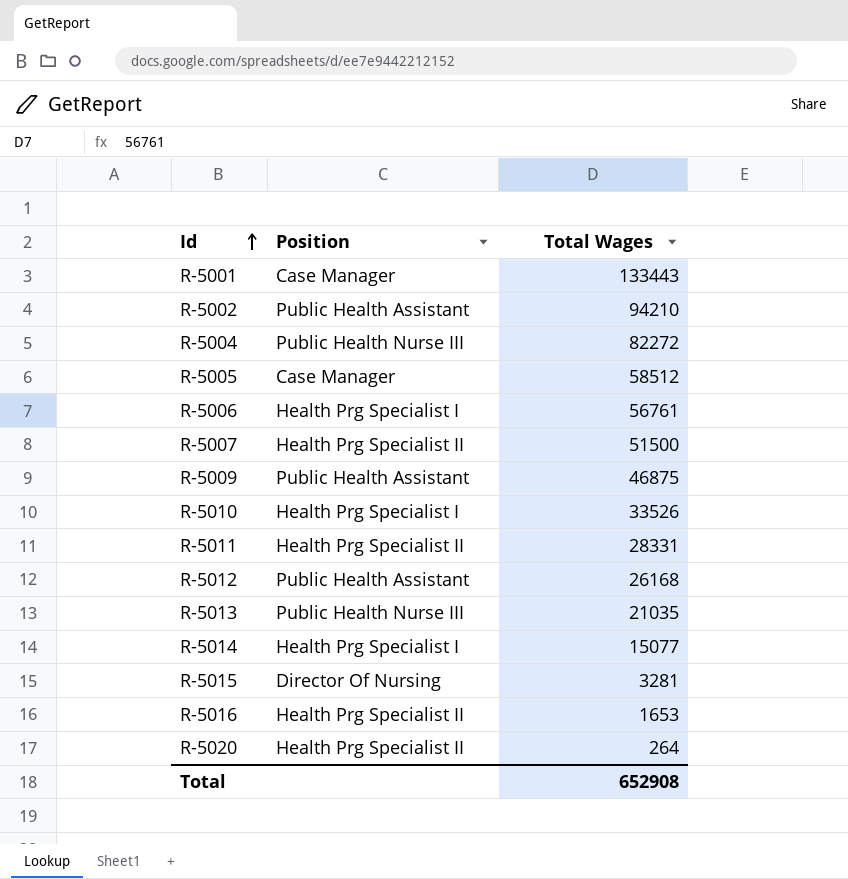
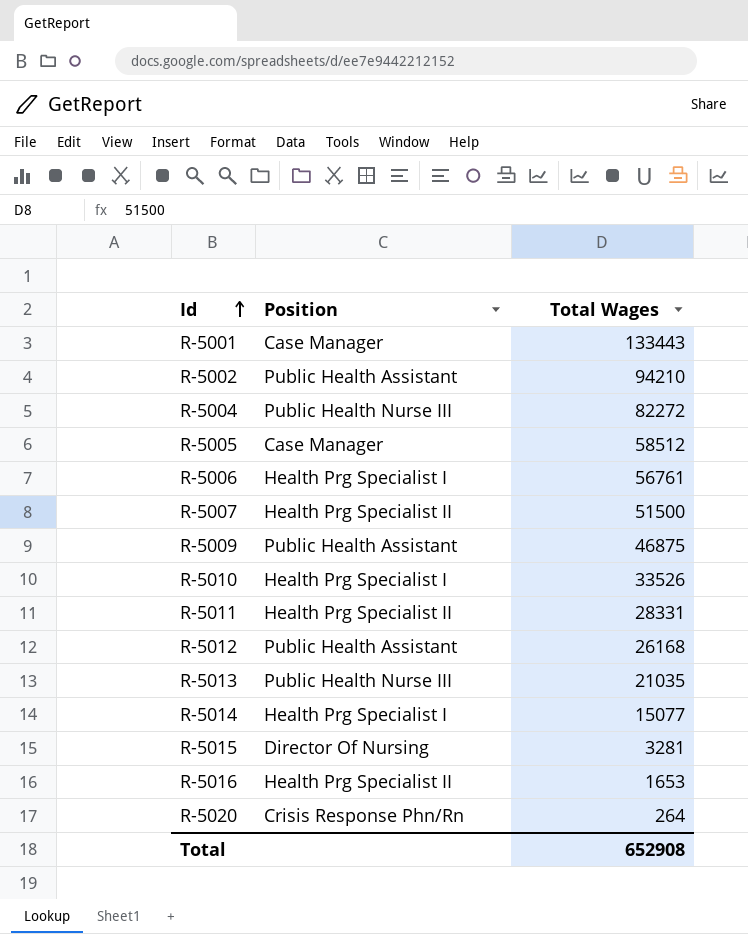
R-5020 | Position: Health Prg Specialist II -> Crisis Response Phn/Rn

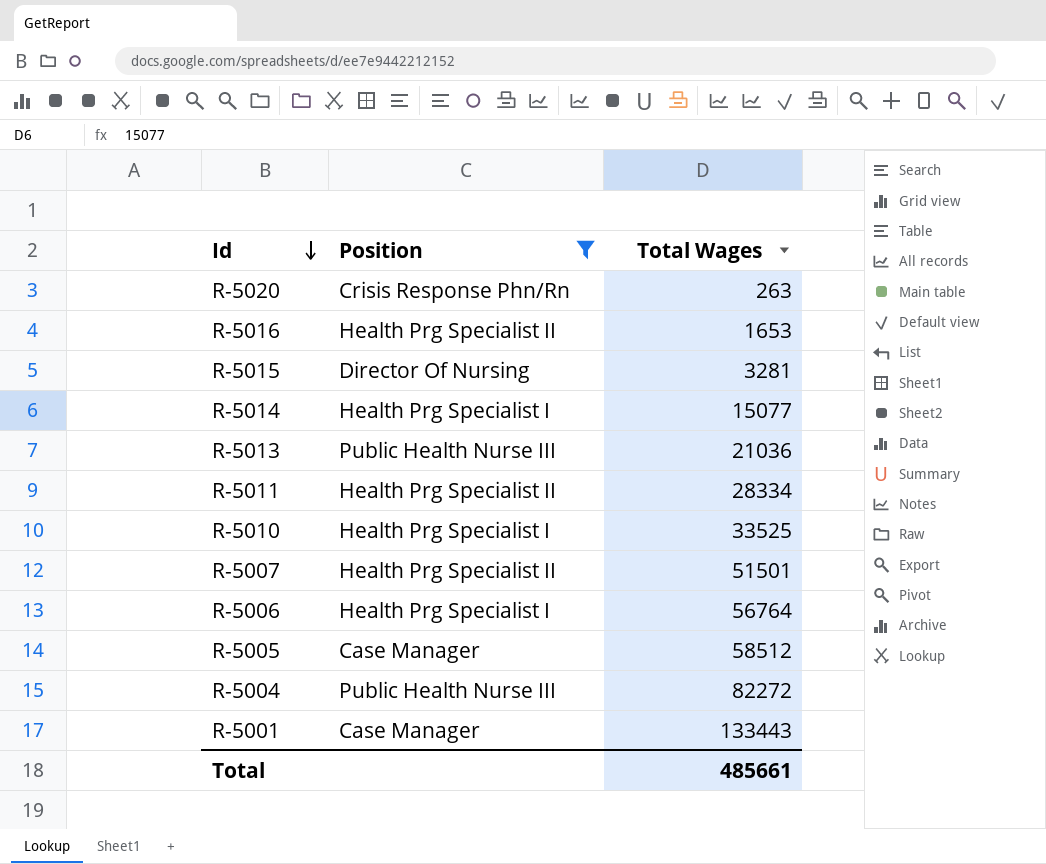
filter: none -> Position != Public Health Assistant
row order: Id ascending -> Id descending
R-5020 | Total Wages: 264 -> 263
R-5013 | Total Wages: 21035 -> 21036
R-5011 | Total Wages: 28331 -> 28334
R-5010 | Total Wages: 33526 -> 33525
R-5007 | Total Wages: 51500 -> 51501
R-5006 | Total Wages: 56761 -> 56764
Total | Total Wages: 652908 -> 485661

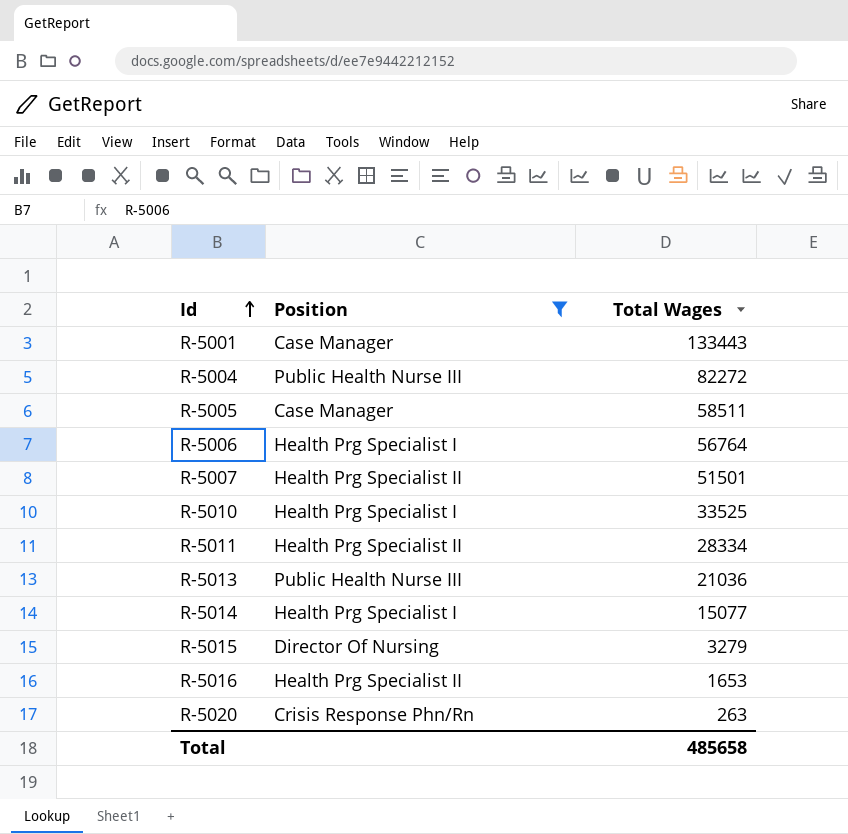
row order: Id descending -> Id ascending
R-5005 | Total Wages: 58512 -> 58511
R-5015 | Total Wages: 3281 -> 3279
Total | Total Wages: 485661 -> 485658

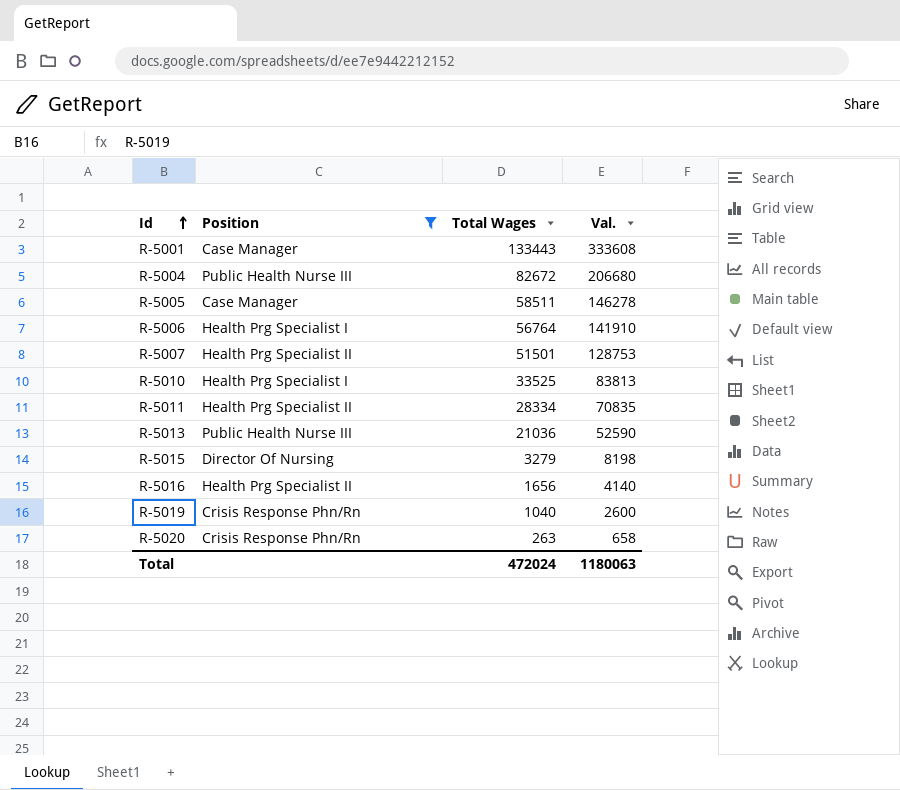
column Val. | formula: none -> [Total Wages] * 2.5
row R-5014: Health Prg Specialist I | 15077 -> none
R-5004 | Total Wages: 82272 -> 82672
R-5016 | Total Wages: 1653 -> 1656
row R-5019: none -> Crisis Response Phn/Rn | 1040 | 2600
Total | Total Wages: 485658 -> 472024

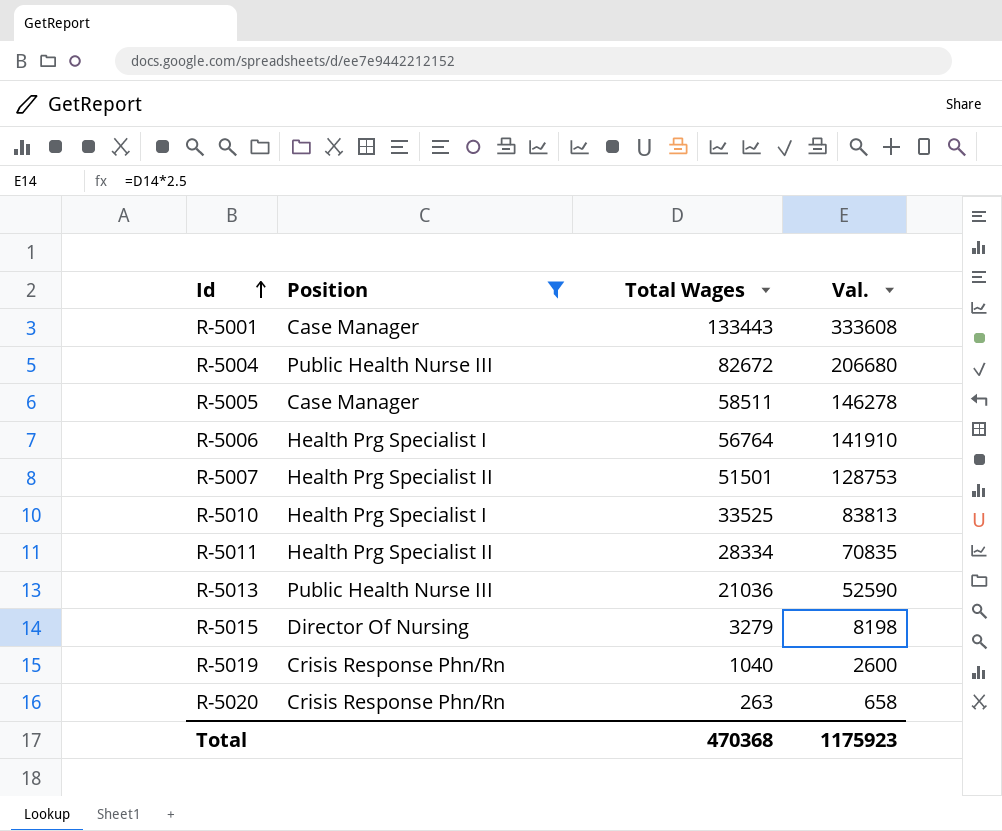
row R-5016: Health Prg Specialist II | 1656 | 4140 -> none
Total | Total Wages: 472024 -> 470368
Total | Val.: 1180063 -> 1175923

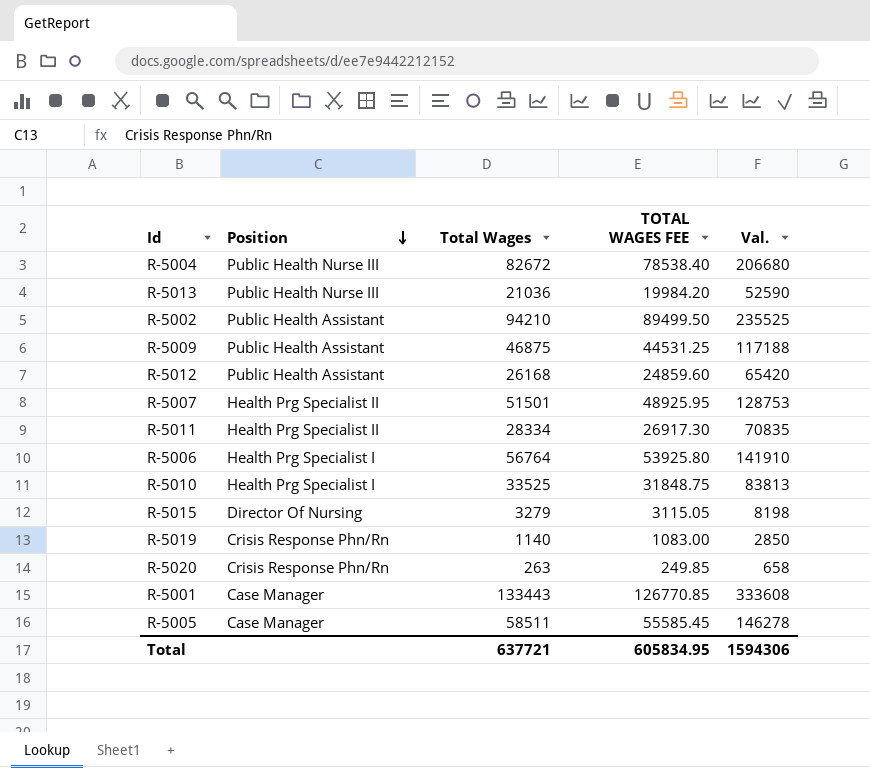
filter: Position != Public Health Assistant -> none
row order: Id ascending -> Position descending
column TOTAL WAGES FEE | formula: none -> [Total Wages] * 0.95
R-5019 | Total Wages: 1040 -> 1140
R-5019 | Val.: 2600 -> 2850
Total | Total Wages: 470368 -> 637721
Total | Val.: 1175923 -> 1594306

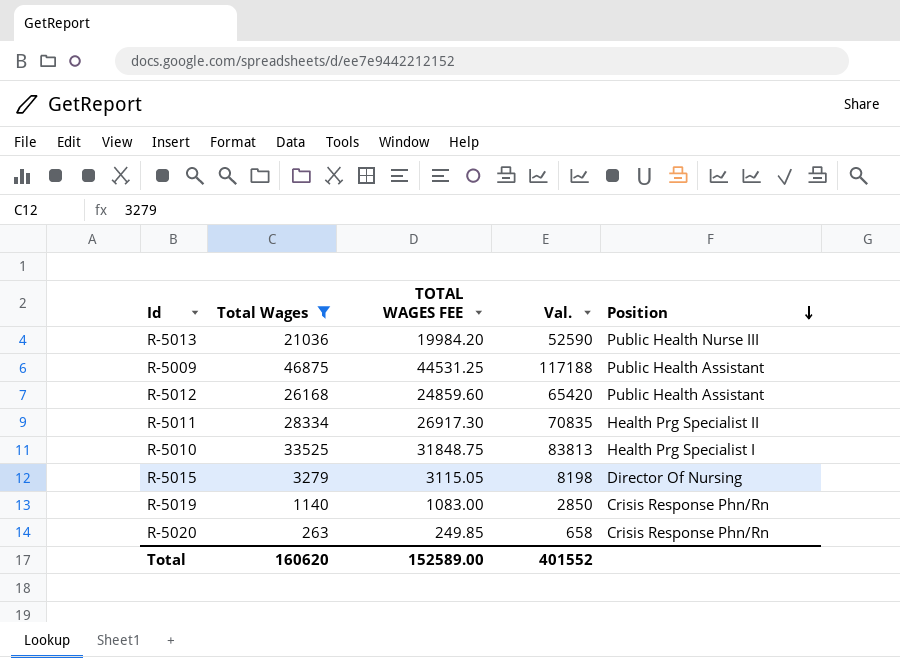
filter: none -> Total Wages <= 46875
column Position | position: 2 -> 5
Total | Total Wages: 637721 -> 160620
Total | TOTAL WAGES FEE: 605834.95 -> 152589.00
Total | Val.: 1594306 -> 401552

